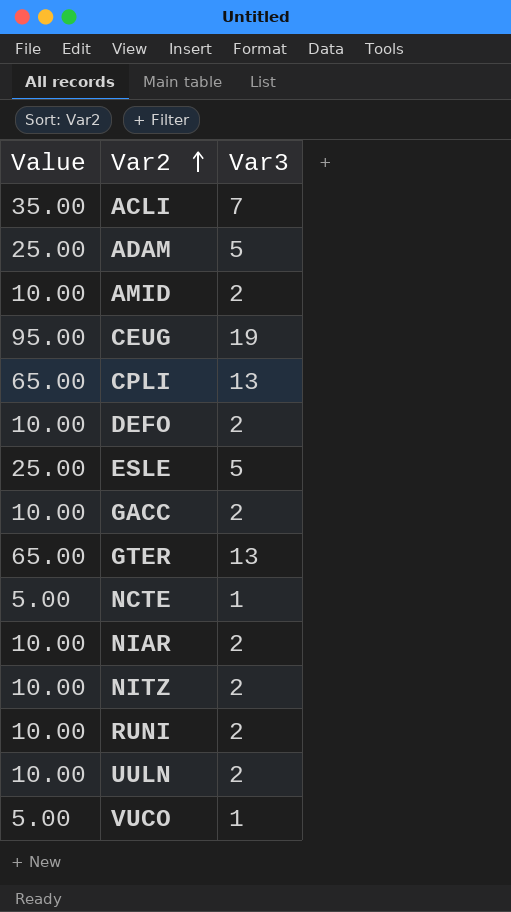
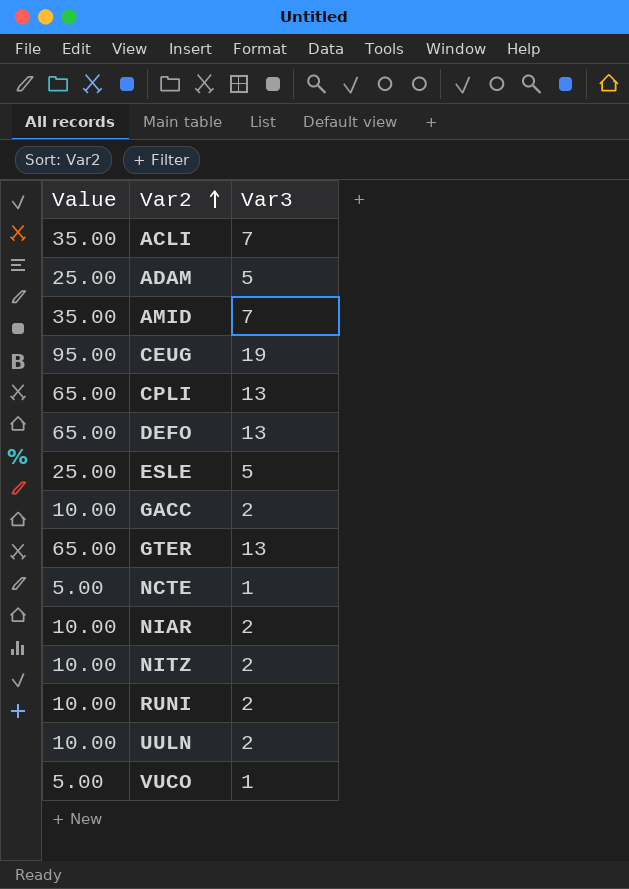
AMID | Value: 10.00 -> 35.00
AMID | Var3: 2 -> 7
DEFO | Value: 10.00 -> 65.00
DEFO | Var3: 2 -> 13

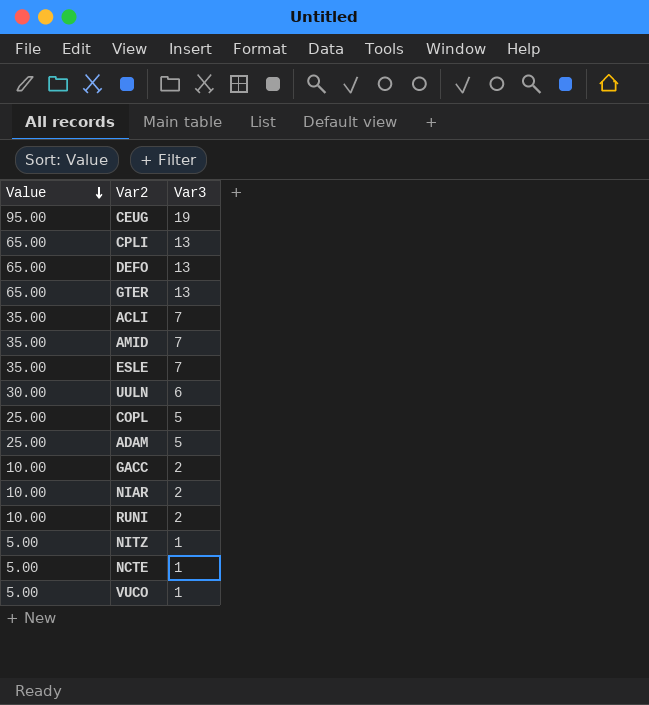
row order: Var2 ascending -> Value descending
ESLE | Value: 25.00 -> 35.00
ESLE | Var3: 5 -> 7
UULN | Value: 10.00 -> 30.00
UULN | Var3: 2 -> 6
row COPL: none -> 25.00 | 5
NITZ | Value: 10.00 -> 5.00
NITZ | Var3: 2 -> 1

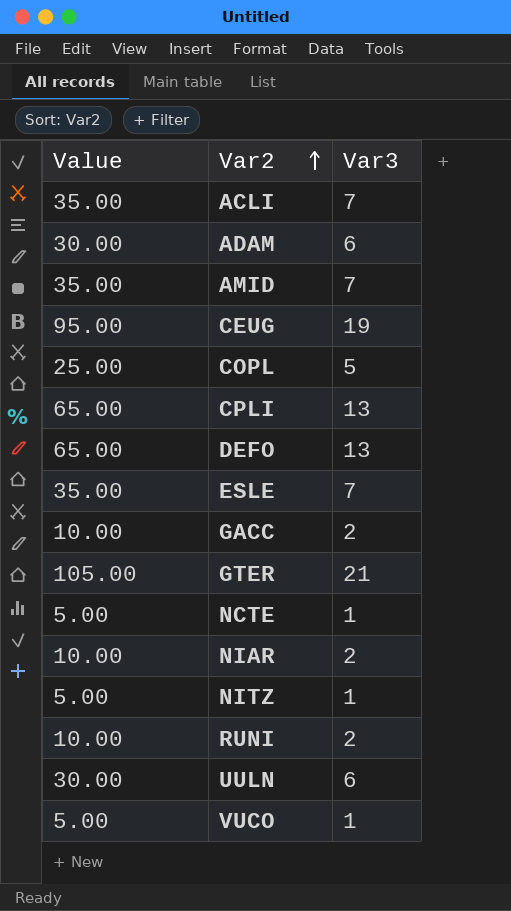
row order: Value descending -> Var2 ascending
ADAM | Value: 25.00 -> 30.00
ADAM | Var3: 5 -> 6
GTER | Value: 65.00 -> 105.00
GTER | Var3: 13 -> 21

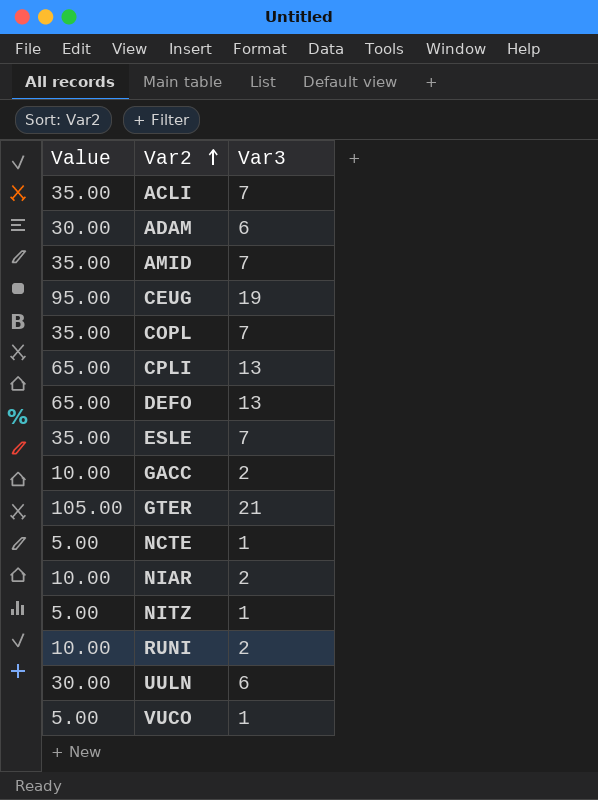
COPL | Value: 25.00 -> 35.00
COPL | Var3: 5 -> 7

